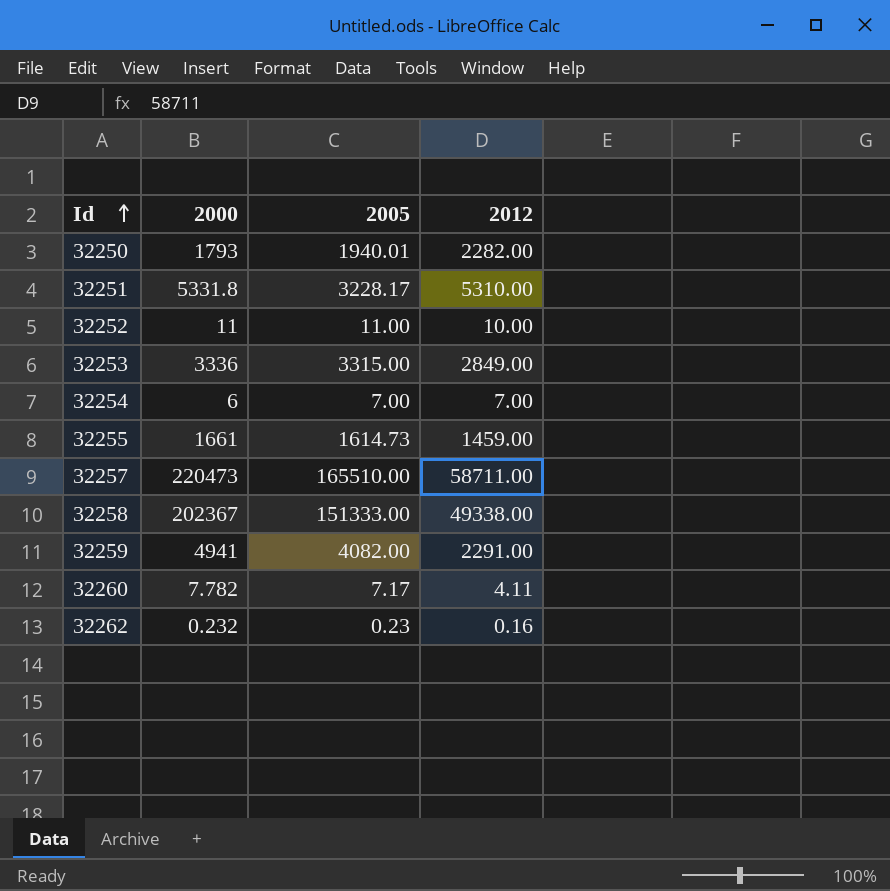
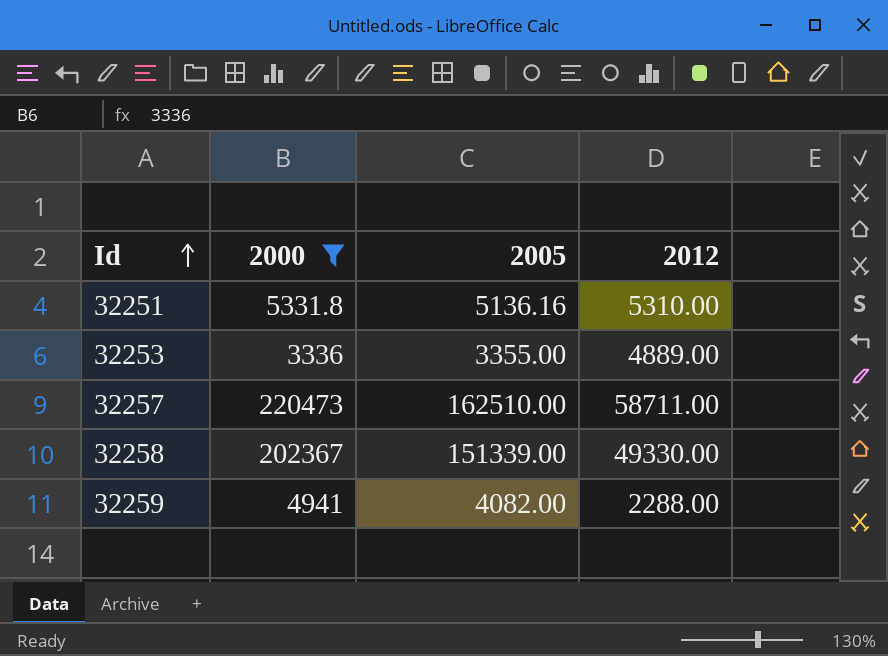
filter: none -> 2000 >= 3336
32251 | 2005: 3228.17 -> 5136.16
32253 | 2005: 3315.00 -> 3355.00
32253 | 2012: 2849.00 -> 4889.00
32257 | 2005: 165510.00 -> 162510.00
32258 | 2005: 151333.00 -> 151339.00
32258 | 2012: 49338.00 -> 49330.00
32259 | 2012: 2291.00 -> 2288.00

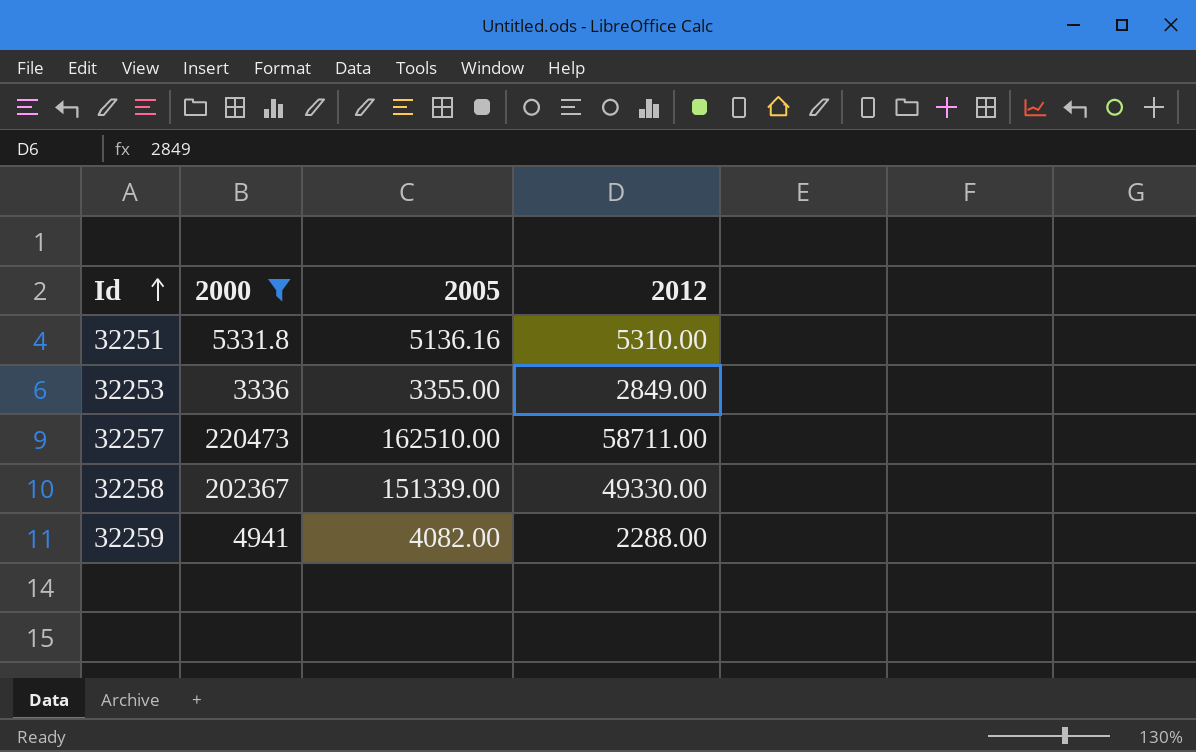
32253 | 2012: 4889.00 -> 2849.00

